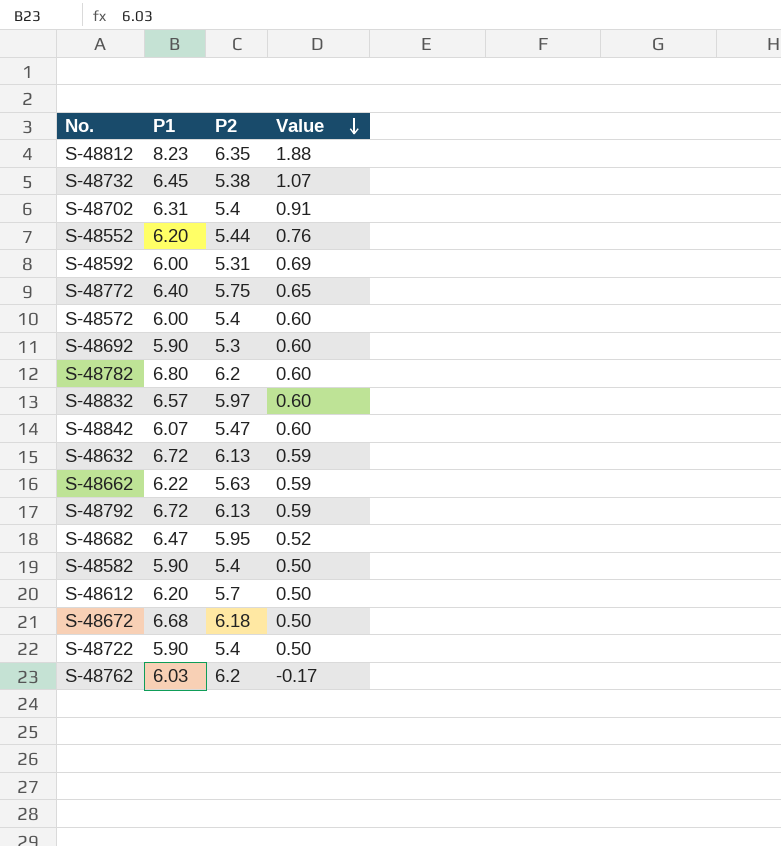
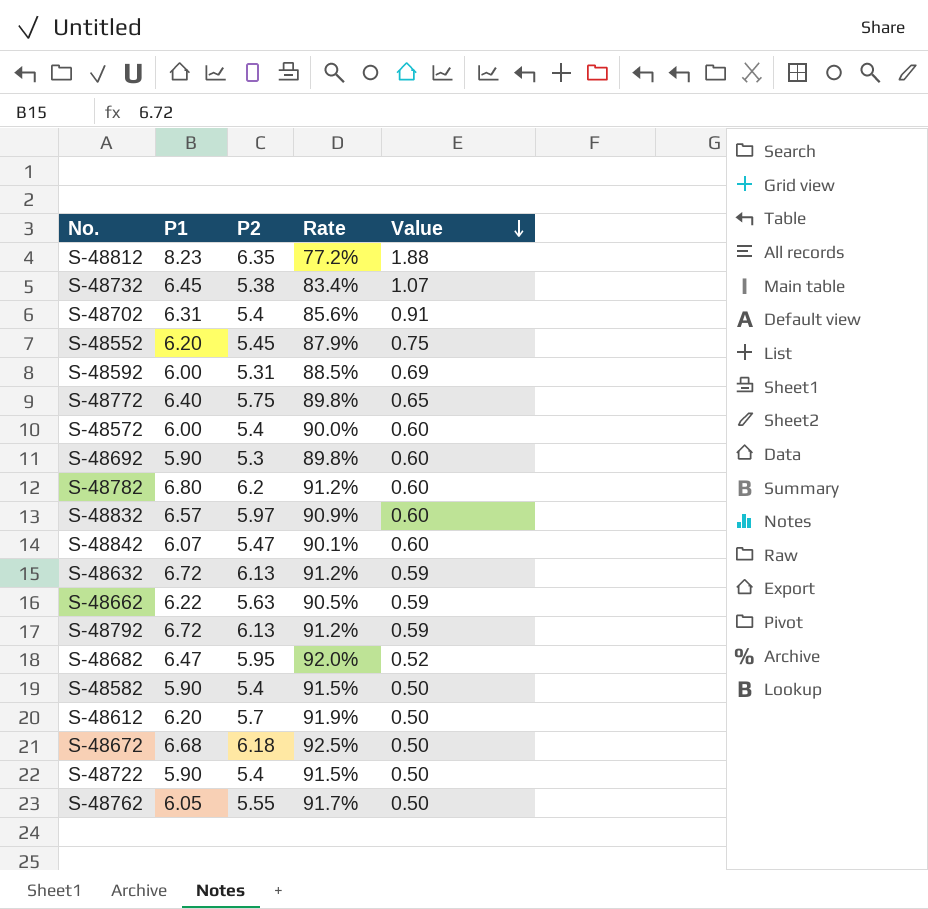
column Rate | formula: none -> [P2] / [P1]
S-48552 | P2: 5.44 -> 5.45
S-48552 | Value: 0.76 -> 0.75
S-48762 | P1: 6.03 -> 6.05
S-48762 | P2: 6.2 -> 5.55
S-48762 | Value: -0.17 -> 0.50

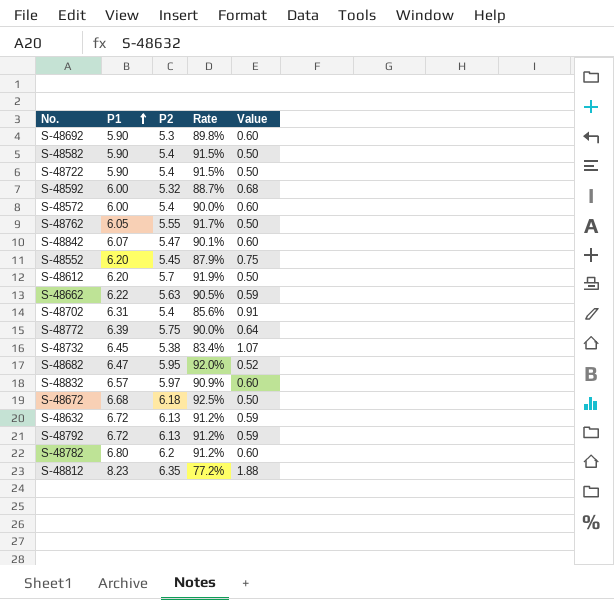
row order: Value descending -> P1 ascending
S-48592 | P2: 5.31 -> 5.32
S-48592 | Rate: 88.5% -> 88.7%
S-48592 | Value: 0.69 -> 0.68
S-48772 | P1: 6.40 -> 6.39
S-48772 | Rate: 89.8% -> 90.0%
S-48772 | Value: 0.65 -> 0.64

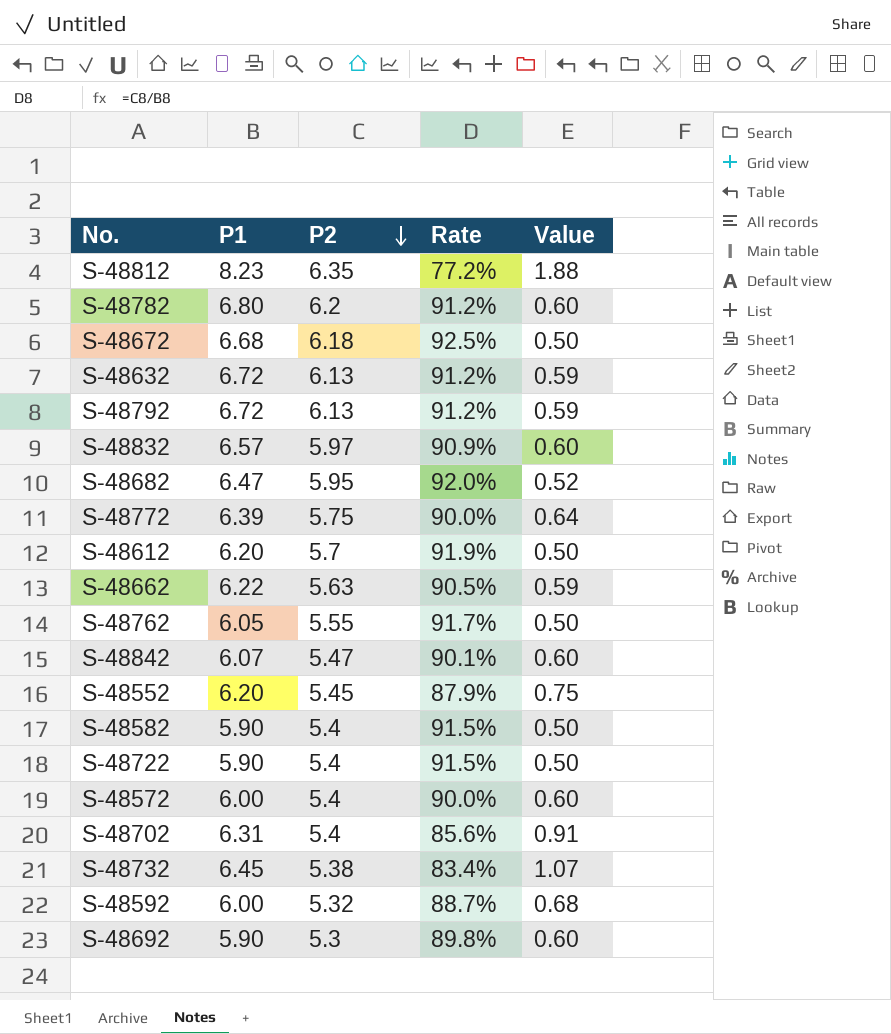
row order: P1 ascending -> P2 descending

